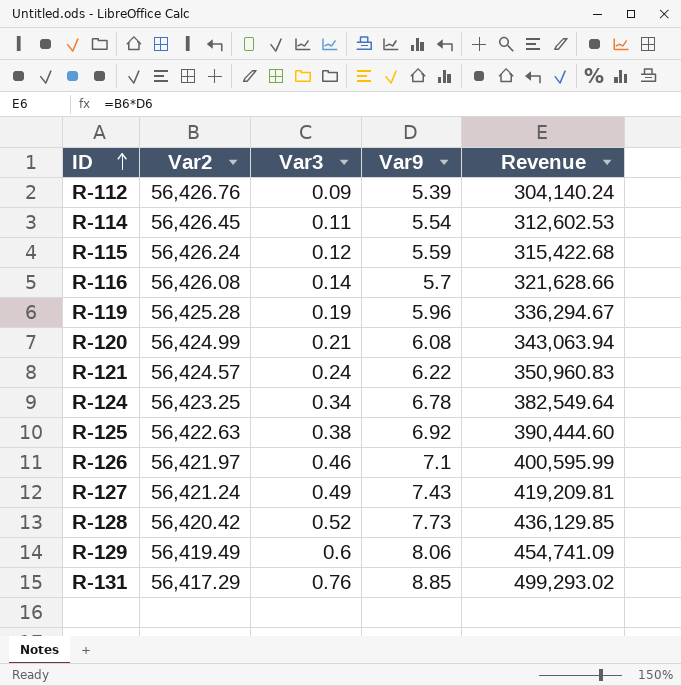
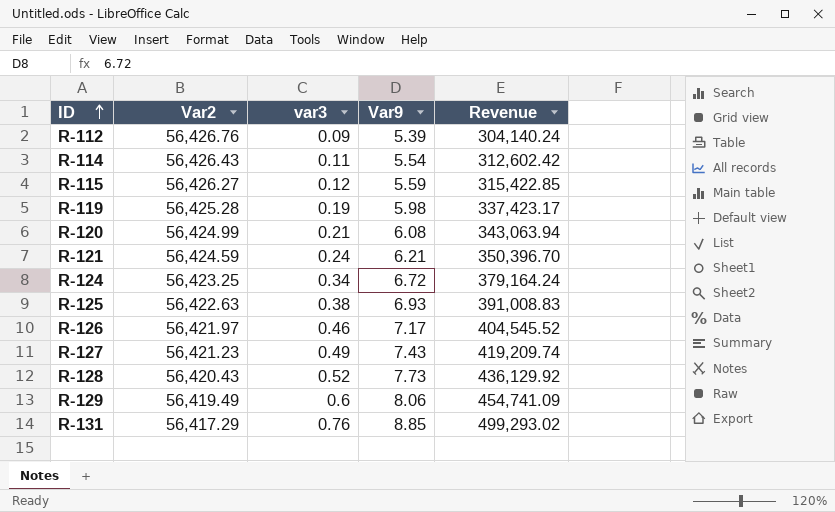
column name: Var3 -> var3
row R-116: 56,426.08 | 0.14 | 5.7 | 321,628.66 -> none
R-114 | Var2: 56,426.45 -> 56,426.43
R-114 | Revenue: 312,602.53 -> 312,602.42
R-115 | Var2: 56,426.24 -> 56,426.27
R-115 | Revenue: 315,422.68 -> 315,422.85
R-119 | Var9: 5.96 -> 5.98
R-119 | Revenue: 336,294.67 -> 337,423.17
R-121 | Var2: 56,424.57 -> 56,424.59
R-121 | Var9: 6.22 -> 6.21
R-121 | Revenue: 350,960.83 -> 350,396.70
R-124 | Var9: 6.78 -> 6.72
R-124 | Revenue: 382,549.64 -> 379,164.24
R-125 | Var9: 6.92 -> 6.93
R-125 | Revenue: 390,444.60 -> 391,008.83
R-126 | Var9: 7.1 -> 7.17
R-126 | Revenue: 400,595.99 -> 404,545.52
R-127 | Var2: 56,421.24 -> 56,421.23
R-127 | Revenue: 419,209.81 -> 419,209.74
R-128 | Var2: 56,420.42 -> 56,420.43
R-128 | Revenue: 436,129.85 -> 436,129.92

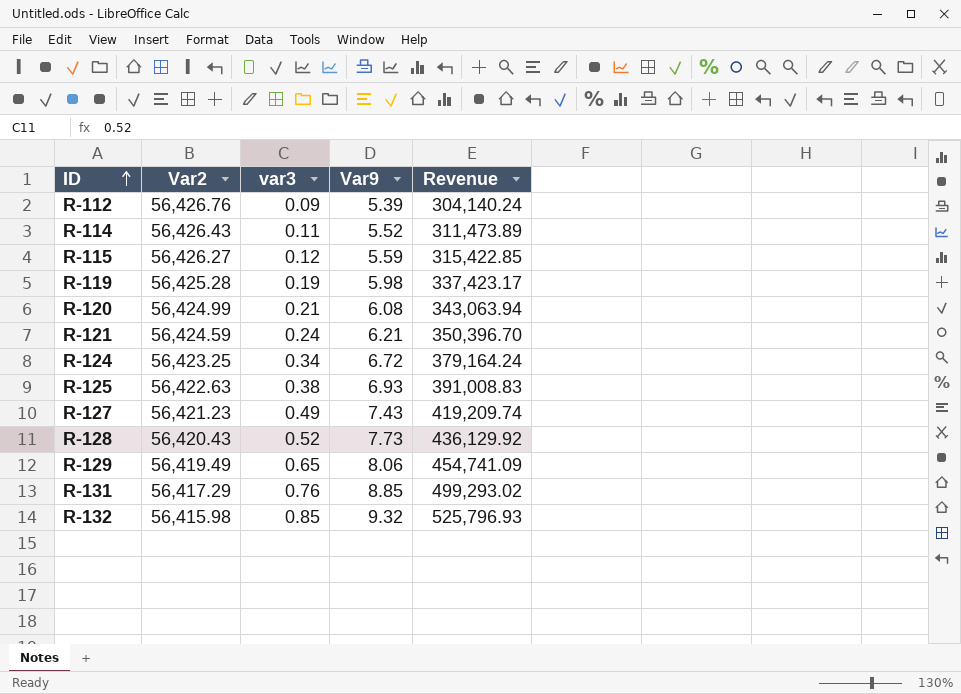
row R-126: 56,421.97 | 0.46 | 7.17 | 404,545.52 -> none
R-114 | Var9: 5.54 -> 5.52
R-114 | Revenue: 312,602.42 -> 311,473.89
R-129 | var3: 0.6 -> 0.65
row R-132: none -> 56,415.98 | 0.85 | 9.32 | 525,796.93

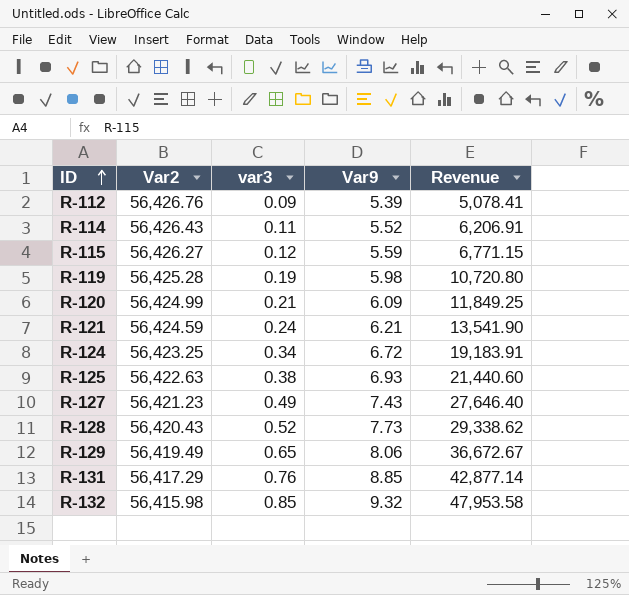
column Revenue | formula: [Var2] * [Var9] -> [Var2] * [var3]
R-120 | Var9: 6.08 -> 6.09

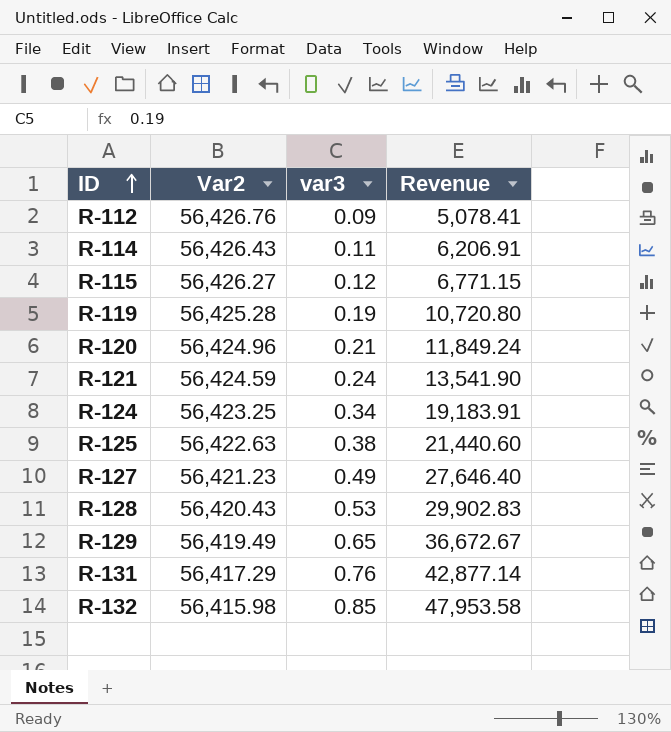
column Var9 | position: 4 -> none
R-120 | Var2: 56,424.99 -> 56,424.96
R-120 | Revenue: 11,849.25 -> 11,849.24
R-128 | var3: 0.52 -> 0.53
R-128 | Revenue: 29,338.62 -> 29,902.83

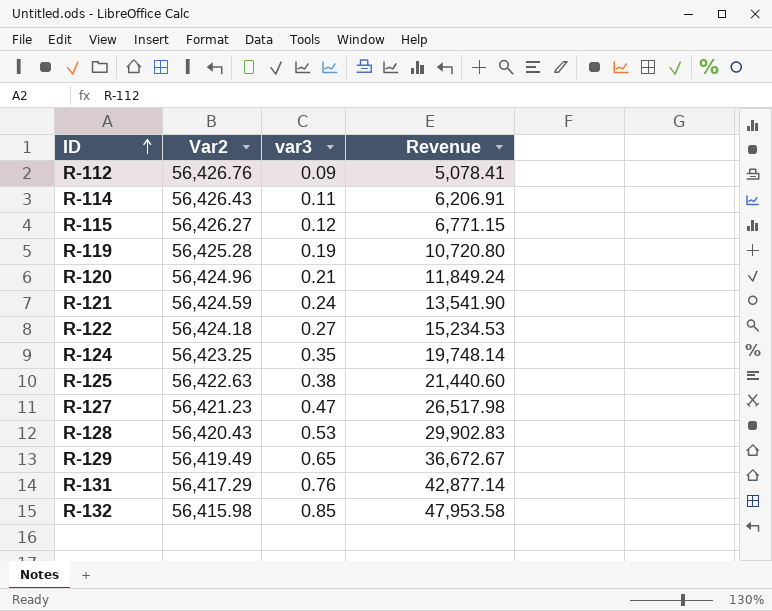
row R-122: none -> 56,424.18 | 0.27 | 15,234.53
R-124 | var3: 0.34 -> 0.35
R-124 | Revenue: 19,183.91 -> 19,748.14
R-127 | var3: 0.49 -> 0.47
R-127 | Revenue: 27,646.40 -> 26,517.98

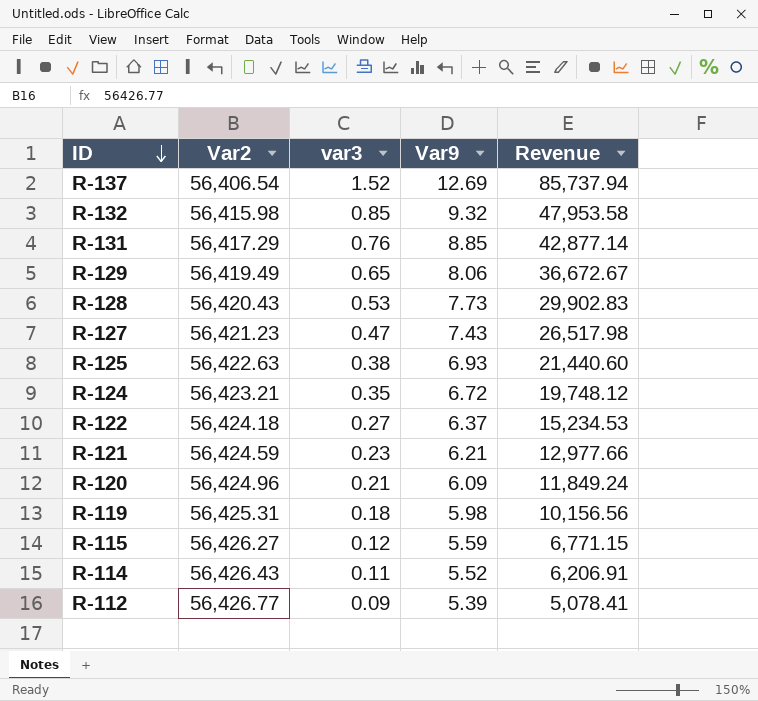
row order: ID ascending -> ID descending
column Var9 | position: none -> 4
row R-137: none -> 56,406.54 | 1.52 | 12.69 | 85,737.94
R-124 | Var2: 56,423.25 -> 56,423.21
R-124 | Revenue: 19,748.14 -> 19,748.12
R-121 | var3: 0.24 -> 0.23
R-121 | Revenue: 13,541.90 -> 12,977.66
R-119 | Var2: 56,425.28 -> 56,425.31
R-119 | var3: 0.19 -> 0.18
R-119 | Revenue: 10,720.80 -> 10,156.56
R-112 | Var2: 56,426.76 -> 56,426.77

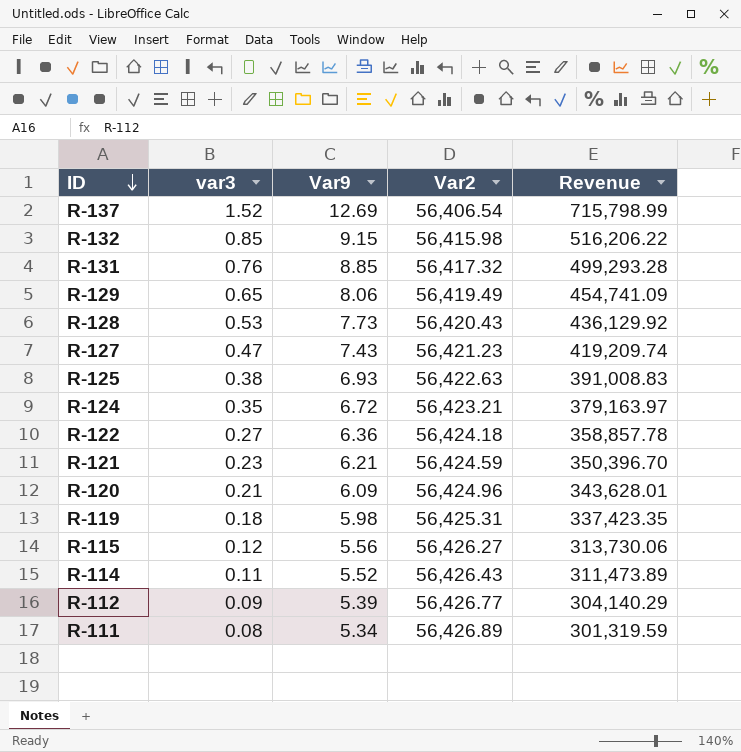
column Var2 | position: 2 -> 4
column Revenue | formula: [Var2] * [var3] -> [Var9] * [Var2]
R-132 | Var9: 9.32 -> 9.15
R-131 | Var2: 56,417.29 -> 56,417.32
R-122 | Var9: 6.37 -> 6.36
R-115 | Var9: 5.59 -> 5.56
row R-111: none -> 0.08 | 5.34 | 56,426.89 | 301,319.59

